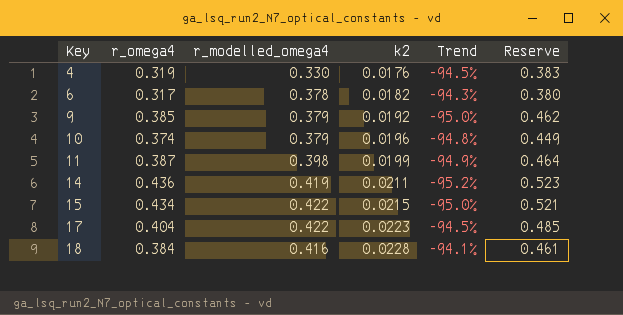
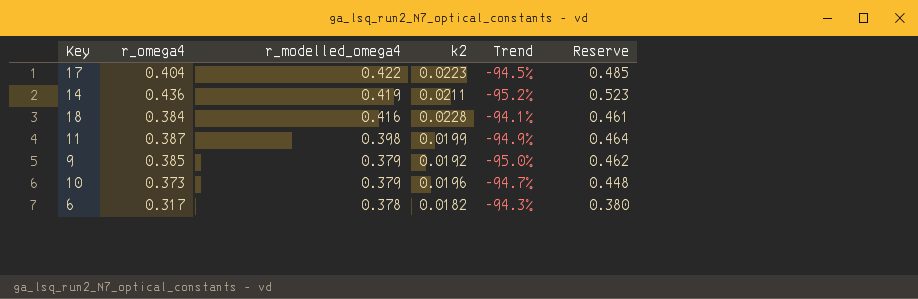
row order: Key ascending -> r_modelled_omega4 descending
row 4: 0.319 | 0.330 | 0.0176 | -94.5% | 0.383 -> none
row 15: 0.434 | 0.422 | 0.0215 | -95.0% | 0.521 -> none
10 | r_omega4: 0.374 -> 0.373
10 | Trend: -94.8% -> -94.7%
10 | Reserve: 0.449 -> 0.448

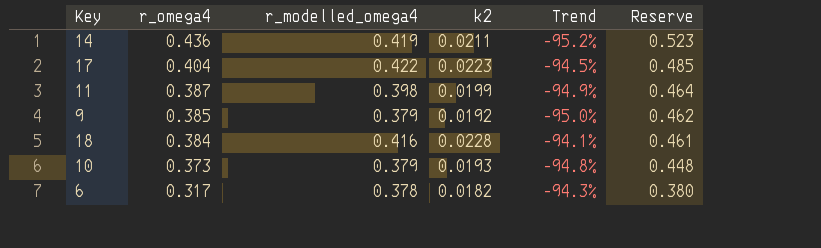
row order: r_modelled_omega4 descending -> r_omega4 descending
10 | k2: 0.0196 -> 0.0193
10 | Trend: -94.7% -> -94.8%

